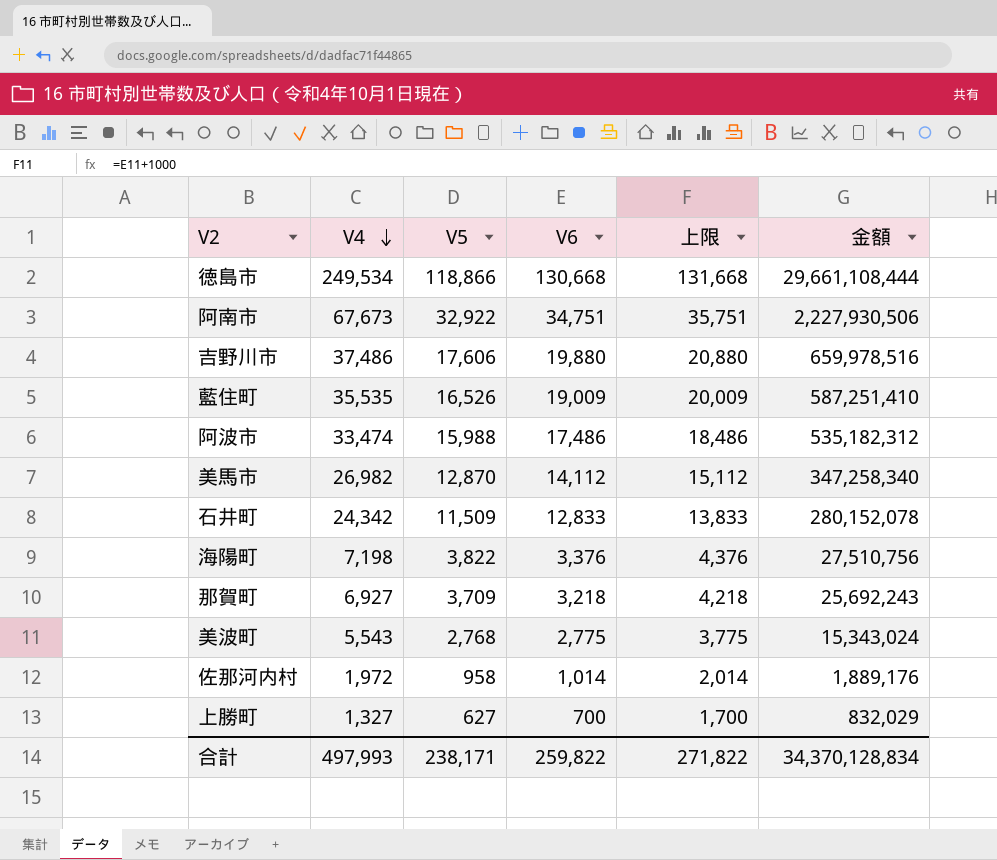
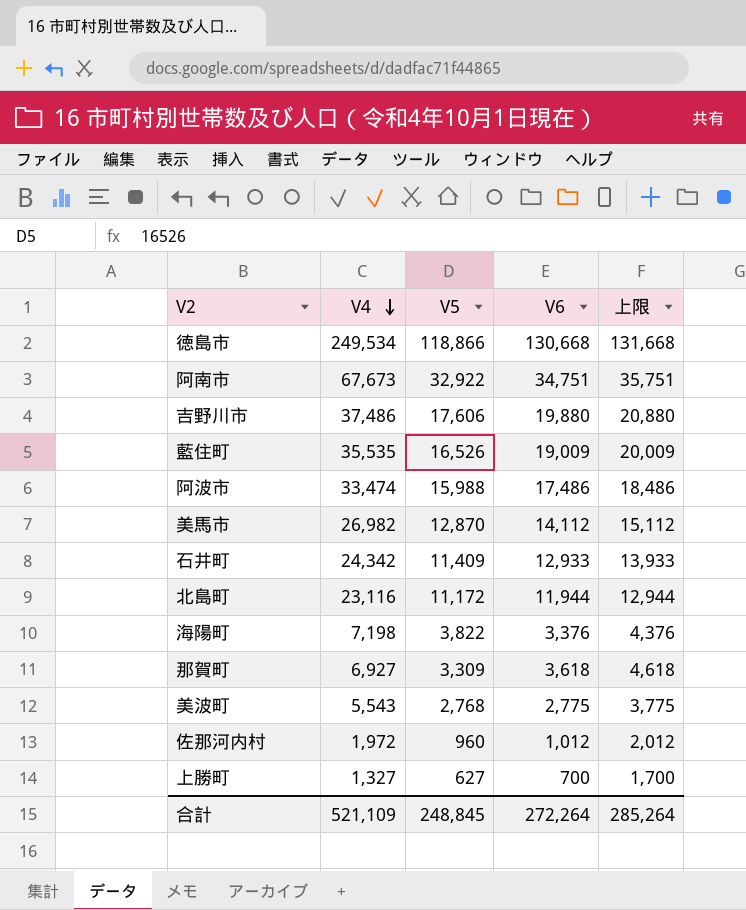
column 金額 | formula: [V4] * [V5] -> none
石井町 | V5: 11,509 -> 11,409
石井町 | V6: 12,833 -> 12,933
石井町 | 上限: 13,833 -> 13,933
row 北島町: none -> 23,116 | 11,172 | 11,944 | 12,944
那賀町 | V5: 3,709 -> 3,309
那賀町 | V6: 3,218 -> 3,618
那賀町 | 上限: 4,218 -> 4,618
佐那河内村 | V5: 958 -> 960
佐那河内村 | V6: 1,014 -> 1,012
佐那河内村 | 上限: 2,014 -> 2,012
合計 | V4: 497,993 -> 521,109
合計 | V5: 238,171 -> 248,845
合計 | V6: 259,822 -> 272,264
合計 | 上限: 271,822 -> 285,264

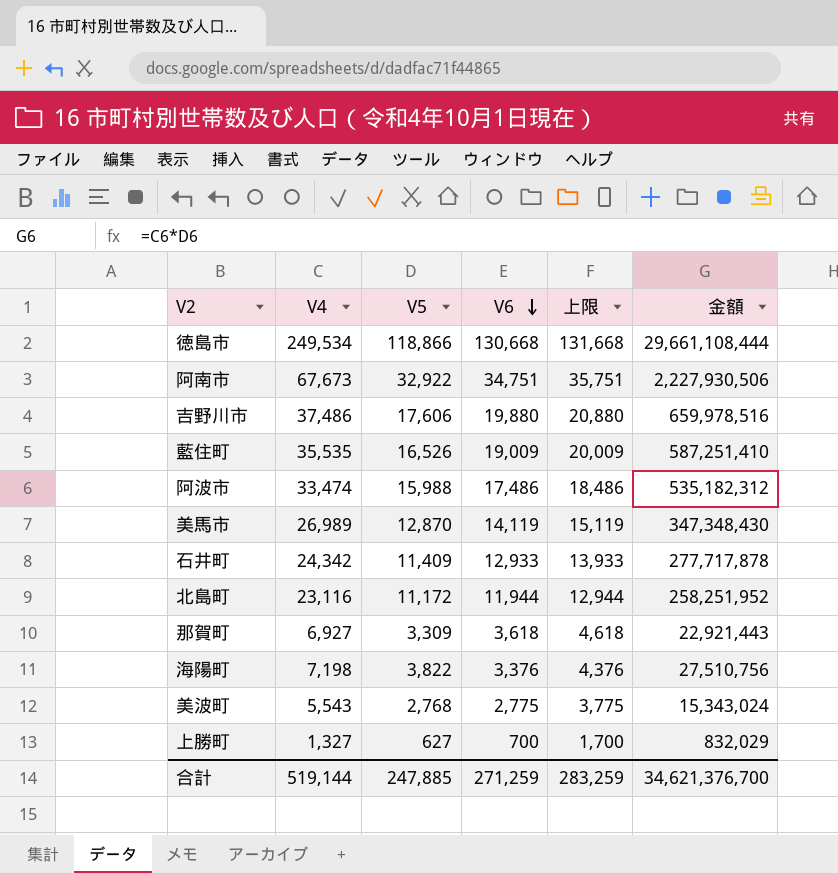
row order: V4 descending -> V6 descending
column 金額 | formula: none -> [V4] * [V5]
row 佐那河内村: 1,972 | 960 | 1,012 | 2,012 -> none
美馬市 | V4: 26,982 -> 26,989
美馬市 | V6: 14,112 -> 14,119
美馬市 | 上限: 15,112 -> 15,119
合計 | V4: 521,109 -> 519,144
合計 | V5: 248,845 -> 247,885
合計 | V6: 272,264 -> 271,259
合計 | 上限: 285,264 -> 283,259

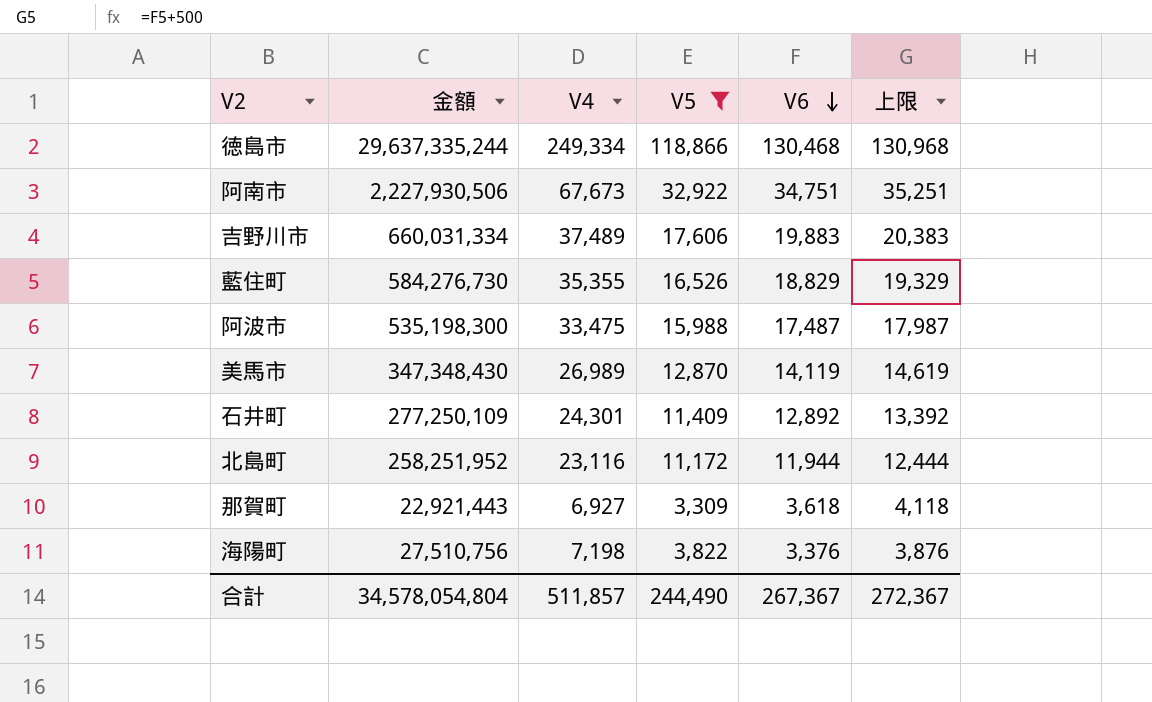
filter: none -> V5 >= 3,309
column 金額 | position: 6 -> 2
column 上限 | formula: [V6] + 1000 -> [V6] + 500
徳島市 | 金額: 29,661,108,444 -> 29,637,335,244
徳島市 | V4: 249,534 -> 249,334
徳島市 | V6: 130,668 -> 130,468
吉野川市 | 金額: 659,978,516 -> 660,031,334
吉野川市 | V4: 37,486 -> 37,489
吉野川市 | V6: 19,880 -> 19,883
藍住町 | 金額: 587,251,410 -> 584,276,730
藍住町 | V4: 35,535 -> 35,355
藍住町 | V6: 19,009 -> 18,829
阿波市 | 金額: 535,182,312 -> 535,198,300
阿波市 | V4: 33,474 -> 33,475
阿波市 | V6: 17,486 -> 17,487
石井町 | 金額: 277,717,878 -> 277,250,109
石井町 | V4: 24,342 -> 24,301
石井町 | V6: 12,933 -> 12,892
合計 | 金額: 34,621,376,700 -> 34,578,054,804
合計 | V4: 519,144 -> 511,857
合計 | V5: 247,885 -> 244,490
合計 | V6: 271,259 -> 267,367
合計 | 上限: 283,259 -> 272,367

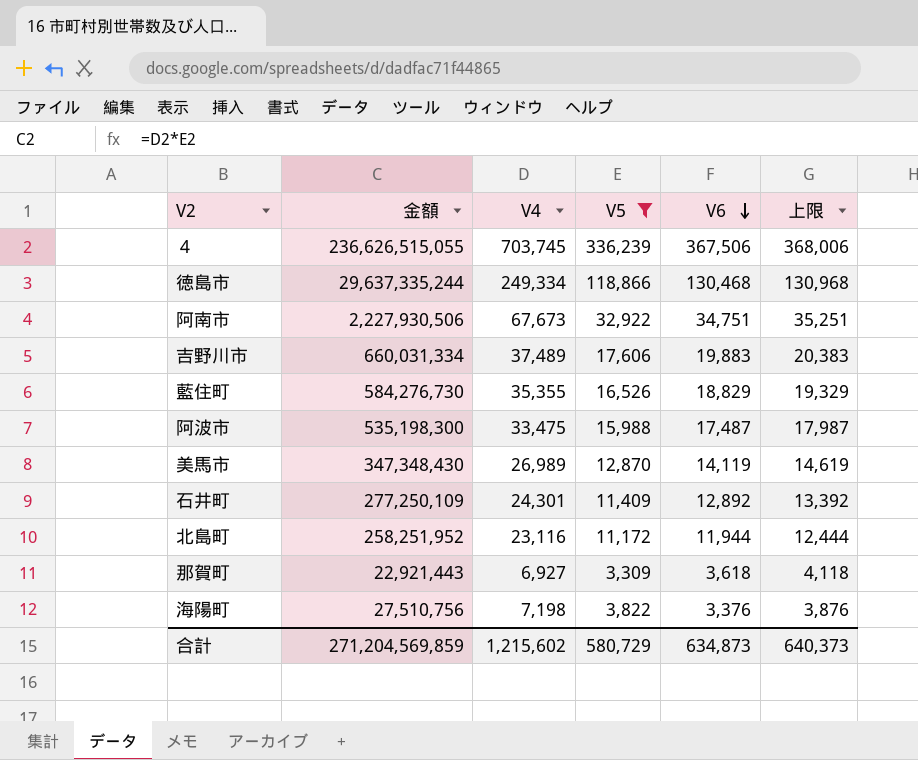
row ４: none -> 236,626,515,055 | 703,745 | 336,239 | 367,506 | 368,006
合計 | 金額: 34,578,054,804 -> 271,204,569,859
合計 | V4: 511,857 -> 1,215,602
合計 | V5: 244,490 -> 580,729
合計 | V6: 267,367 -> 634,873
合計 | 上限: 272,367 -> 640,373

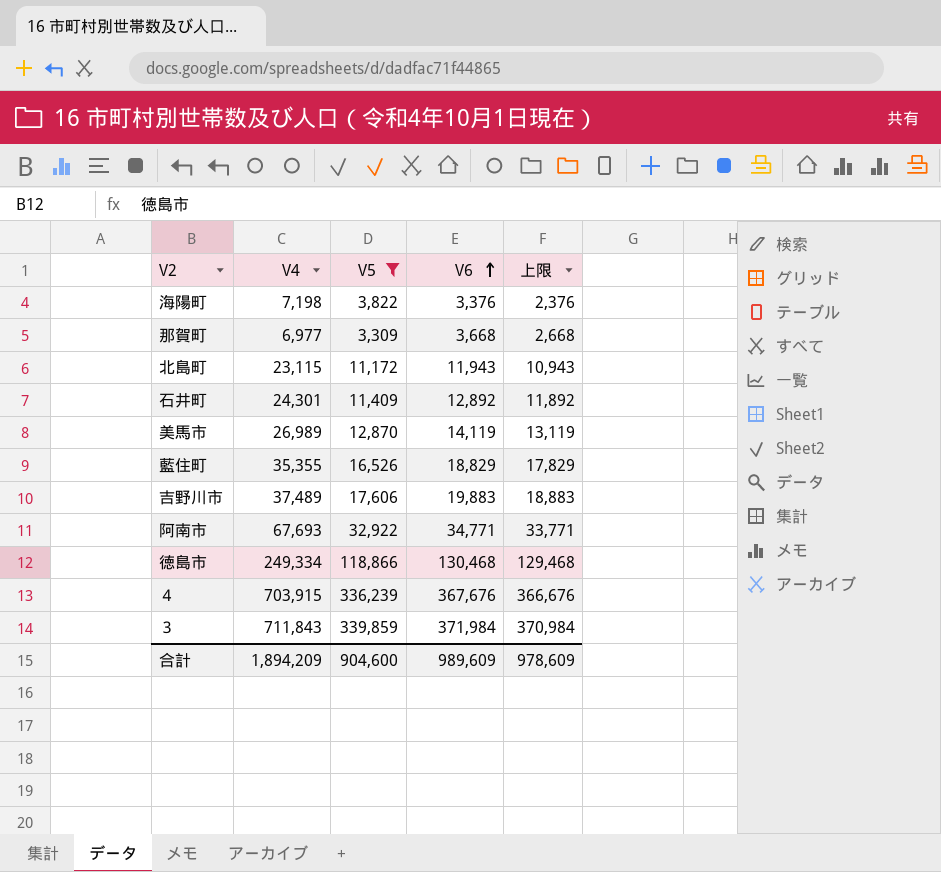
row order: V6 descending -> V6 ascending
column 金額 | formula: [V4] * [V5] -> none
column 上限 | formula: [V6] + 500 -> [V6] - 1000
row 阿波市: 535,198,300 | 33,475 | 15,988 | 17,487 | 17,987 -> none
那賀町 | V4: 6,927 -> 6,977
那賀町 | V6: 3,618 -> 3,668
北島町 | V4: 23,116 -> 23,115
北島町 | V6: 11,944 -> 11,943
阿南市 | V4: 67,673 -> 67,693
阿南市 | V6: 34,751 -> 34,771
４ | V4: 703,745 -> 703,915
４ | V6: 367,506 -> 367,676
row ３: none -> 711,843 | 339,859 | 371,984 | 370,984
合計 | V4: 1,215,602 -> 1,894,209
合計 | V5: 580,729 -> 904,600
合計 | V6: 634,873 -> 989,609
合計 | 上限: 640,373 -> 978,609

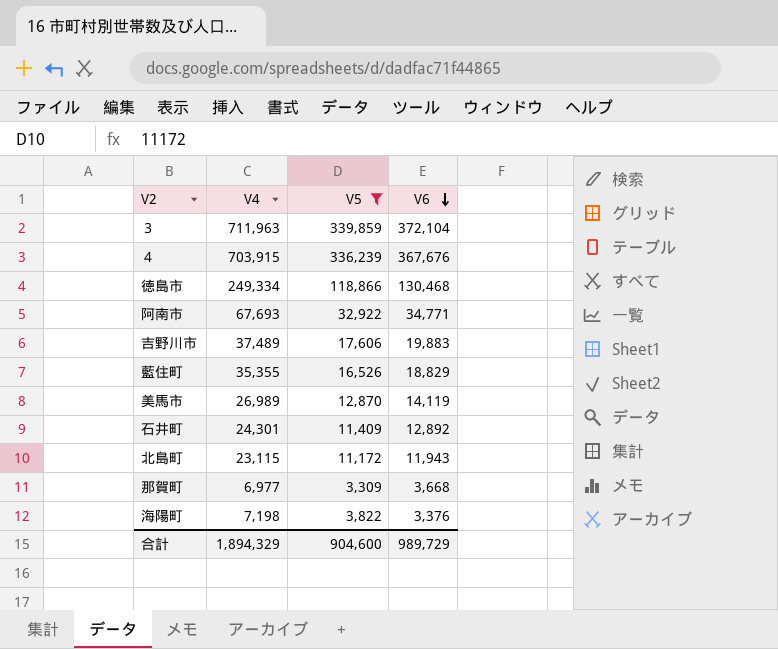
row order: V6 ascending -> V6 descending
column 上限 | formula: [V6] - 1000 -> none
３ | V4: 711,843 -> 711,963
３ | V6: 371,984 -> 372,104
合計 | V4: 1,894,209 -> 1,894,329
合計 | V6: 989,609 -> 989,729

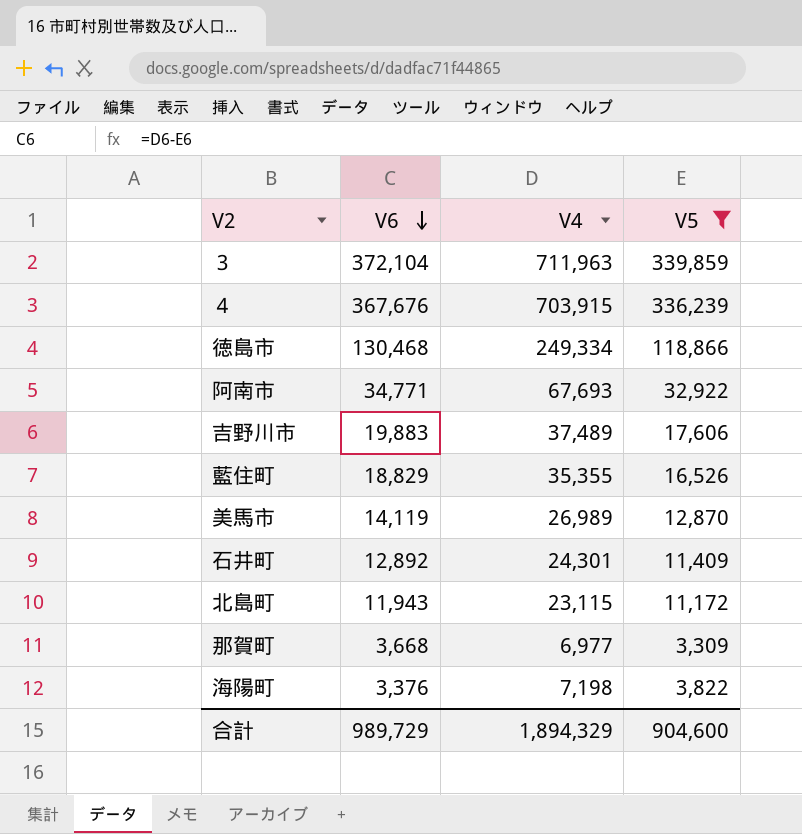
column V6 | position: 4 -> 2

